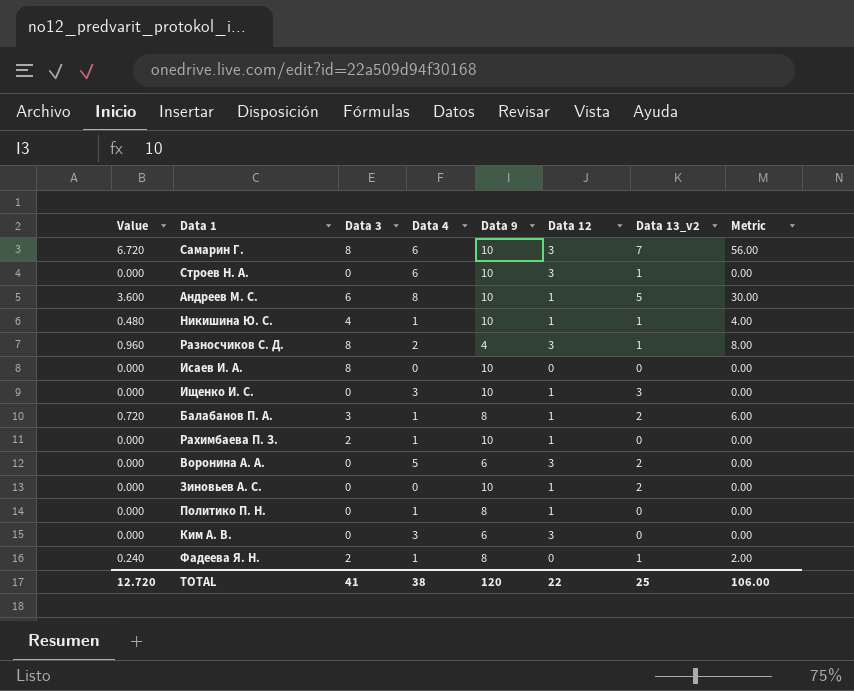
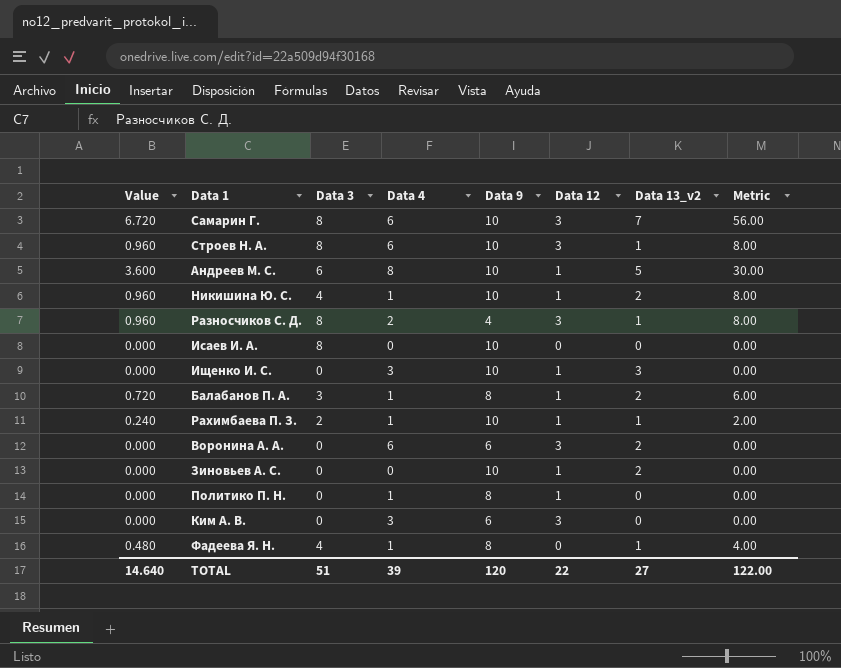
Строев Н. А. | Value: 0.000 -> 0.960
Строев Н. А. | Data 3: 0 -> 8
Строев Н. А. | Metric: 0.00 -> 8.00
Никишина Ю. С. | Value: 0.480 -> 0.960
Никишина Ю. С. | Data 13_v2: 1 -> 2
Никишина Ю. С. | Metric: 4.00 -> 8.00
Рахимбаева П. З. | Value: 0.000 -> 0.240
Рахимбаева П. З. | Data 13_v2: 0 -> 1
Рахимбаева П. З. | Metric: 0.00 -> 2.00
Воронина А. А. | Data 4: 5 -> 6
Фадеева Я. Н. | Value: 0.240 -> 0.480
Фадеева Я. Н. | Data 3: 2 -> 4
Фадеева Я. Н. | Metric: 2.00 -> 4.00
TOTAL | Value: 12.720 -> 14.640
TOTAL | Data 3: 41 -> 51
TOTAL | Data 4: 38 -> 39
TOTAL | Data 13_v2: 25 -> 27
TOTAL | Metric: 106.00 -> 122.00

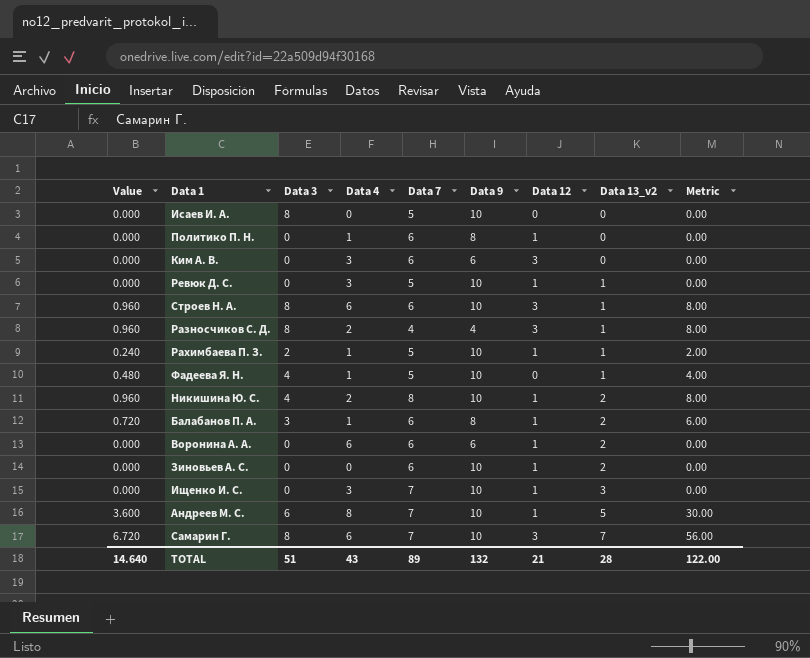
row order: none -> Data 13_v2 ascending
column Data 7 | position: none -> 5
row Ревюк Д. С.: none -> 0.000 | 0 | 3 | 5 | 10 | 1 | 1 | 0.00
Фадеева Я. Н. | Data 9: 8 -> 10
Никишина Ю. С. | Data 4: 1 -> 2
Воронина А. А. | Data 12: 3 -> 1
TOTAL | Data 4: 39 -> 43
TOTAL | Data 9: 120 -> 132
TOTAL | Data 12: 22 -> 21
TOTAL | Data 13_v2: 27 -> 28

